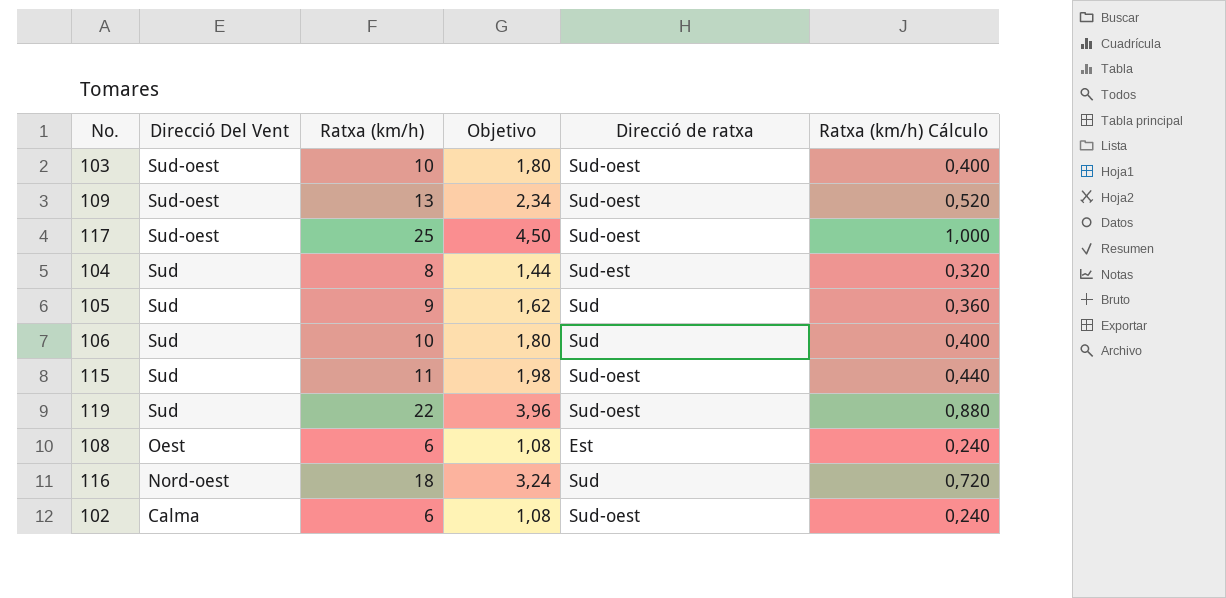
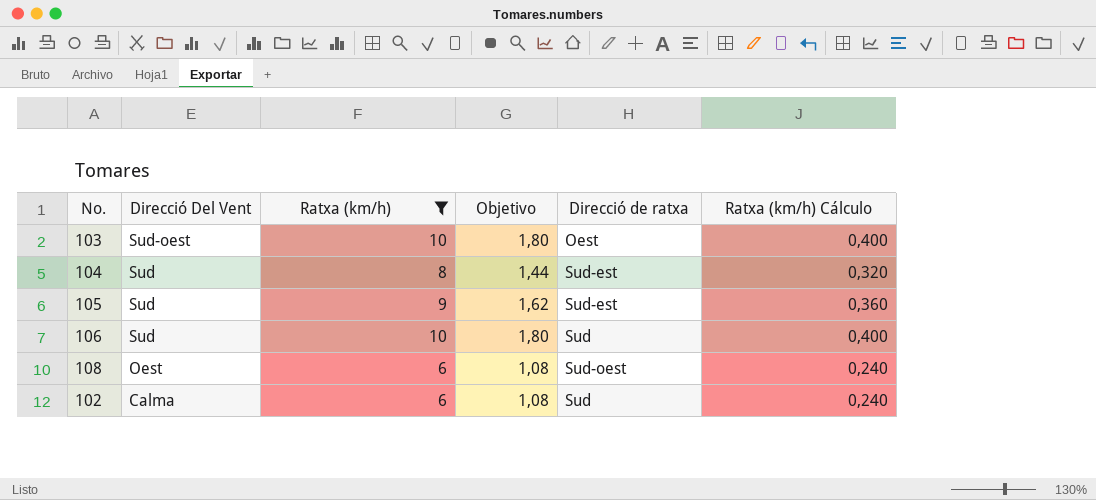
filter: none -> Ratxa (km/h) <= 10
103 | Direcció de ratxa: Sud-oest -> Oest
105 | Direcció de ratxa: Sud -> Sud-est
108 | Direcció de ratxa: Est -> Sud-oest
102 | Direcció de ratxa: Sud-oest -> Sud

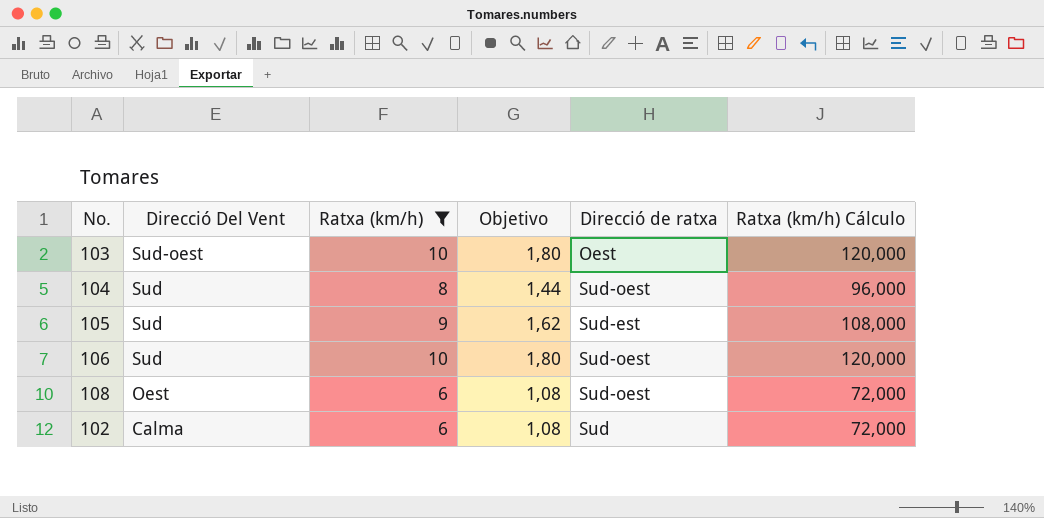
column Ratxa (km/h) Cálculo | formula: [Ratxa (km/h)] * 0,04 -> [Ratxa (km/h)] * 12
104 | Direcció de ratxa: Sud-est -> Sud-oest
106 | Direcció de ratxa: Sud -> Sud-oest

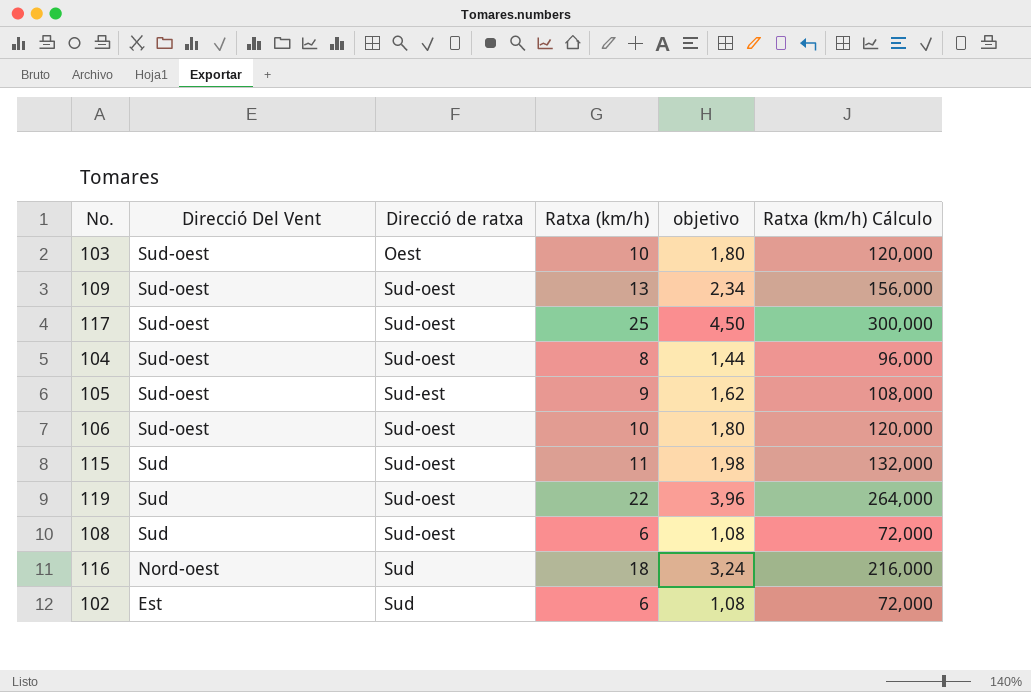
filter: Ratxa (km/h) <= 10 -> none
column Direcció de ratxa | position: 5 -> 3
column name: Objetivo -> objetivo
104 | Direcció Del Vent: Sud -> Sud-oest
105 | Direcció Del Vent: Sud -> Sud-oest
106 | Direcció Del Vent: Sud -> Sud-oest
108 | Direcció Del Vent: Oest -> Sud
102 | Direcció Del Vent: Calma -> Est

